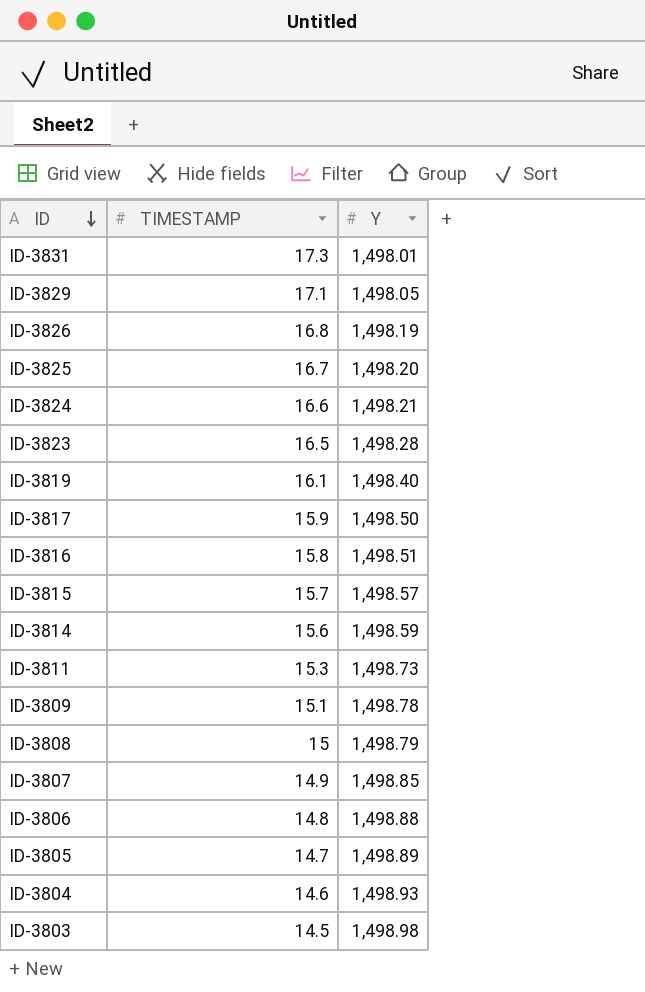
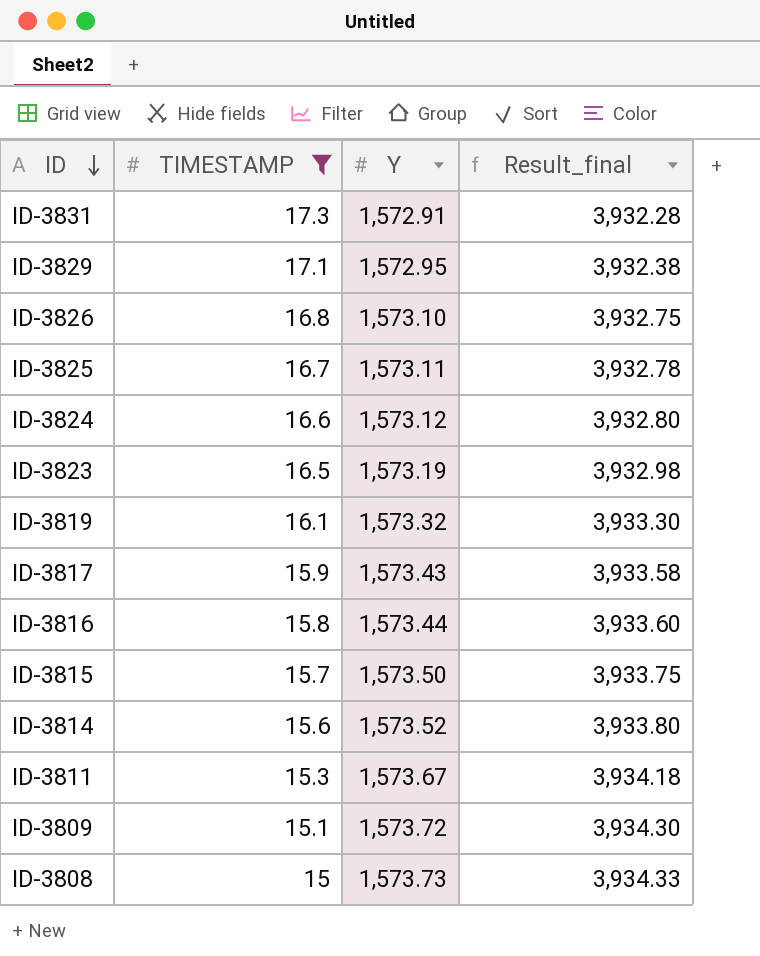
filter: none -> TIMESTAMP >= 15
column Result_final | formula: none -> [Y] * 2.5
ID-3831 | Y: 1,498.01 -> 1,572.91
ID-3829 | Y: 1,498.05 -> 1,572.95
ID-3826 | Y: 1,498.19 -> 1,573.10
ID-3825 | Y: 1,498.20 -> 1,573.11
ID-3824 | Y: 1,498.21 -> 1,573.12
ID-3823 | Y: 1,498.28 -> 1,573.19
ID-3819 | Y: 1,498.40 -> 1,573.32
ID-3817 | Y: 1,498.50 -> 1,573.43
ID-3816 | Y: 1,498.51 -> 1,573.44
ID-3815 | Y: 1,498.57 -> 1,573.50
ID-3814 | Y: 1,498.59 -> 1,573.52
ID-3811 | Y: 1,498.73 -> 1,573.67
ID-3809 | Y: 1,498.78 -> 1,573.72
ID-3808 | Y: 1,498.79 -> 1,573.73

